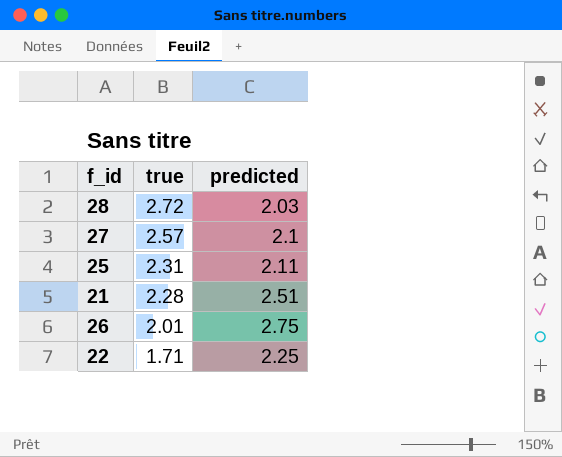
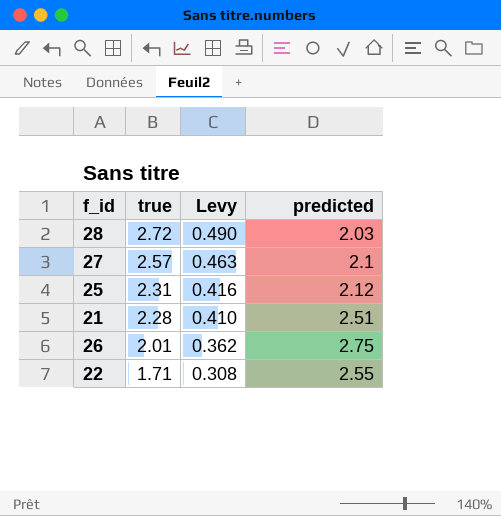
column Levy | formula: none -> [true] * 0.18
25 | predicted: 2.11 -> 2.12
22 | predicted: 2.25 -> 2.55

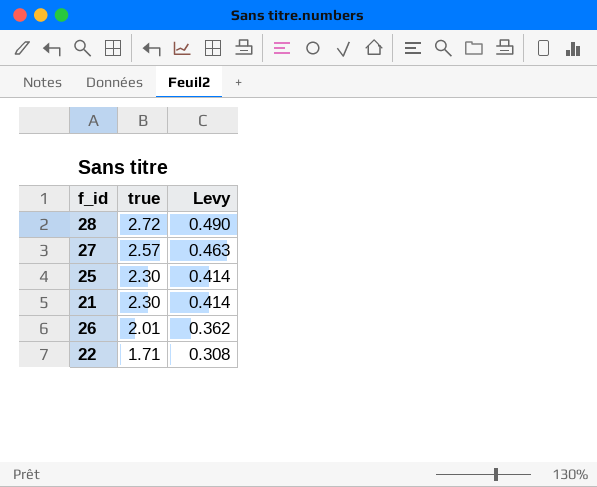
column predicted | position: 4 -> none
25 | true: 2.31 -> 2.30
25 | Levy: 0.416 -> 0.414
21 | true: 2.28 -> 2.30
21 | Levy: 0.410 -> 0.414

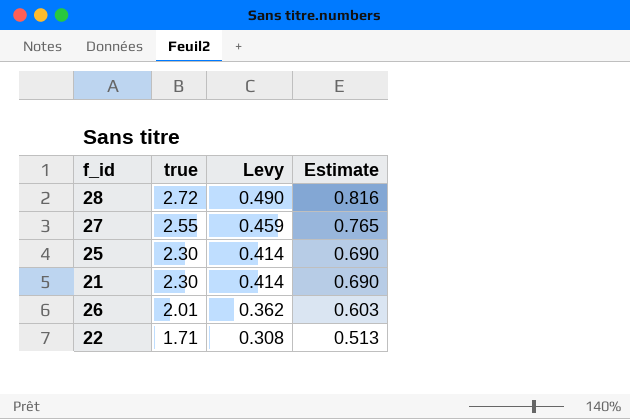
column Estimate | formula: none -> [true] * 0.3
27 | true: 2.57 -> 2.55
27 | Levy: 0.463 -> 0.459

